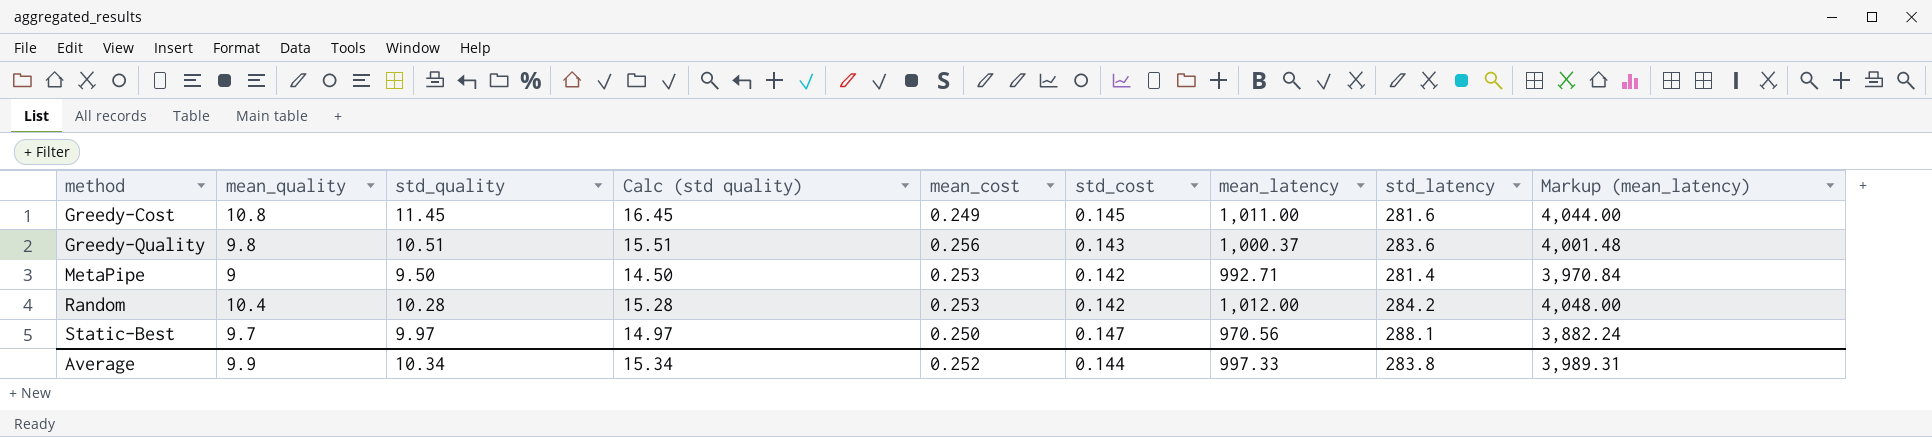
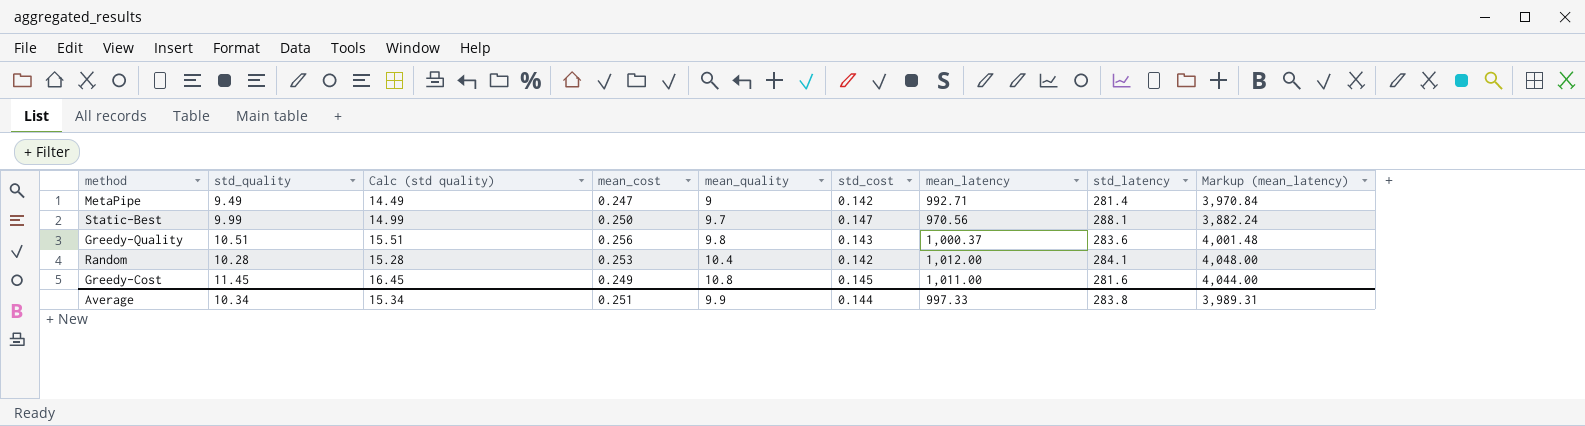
row order: method ascending -> mean_quality ascending
column mean_quality | position: 2 -> 5
MetaPipe | std_quality: 9.50 -> 9.49
MetaPipe | Calc (std quality): 14.50 -> 14.49
MetaPipe | mean_cost: 0.253 -> 0.247
Static-Best | std_quality: 9.97 -> 9.99
Static-Best | Calc (std quality): 14.97 -> 14.99
Random | std_latency: 284.2 -> 284.1
Average | mean_cost: 0.252 -> 0.251

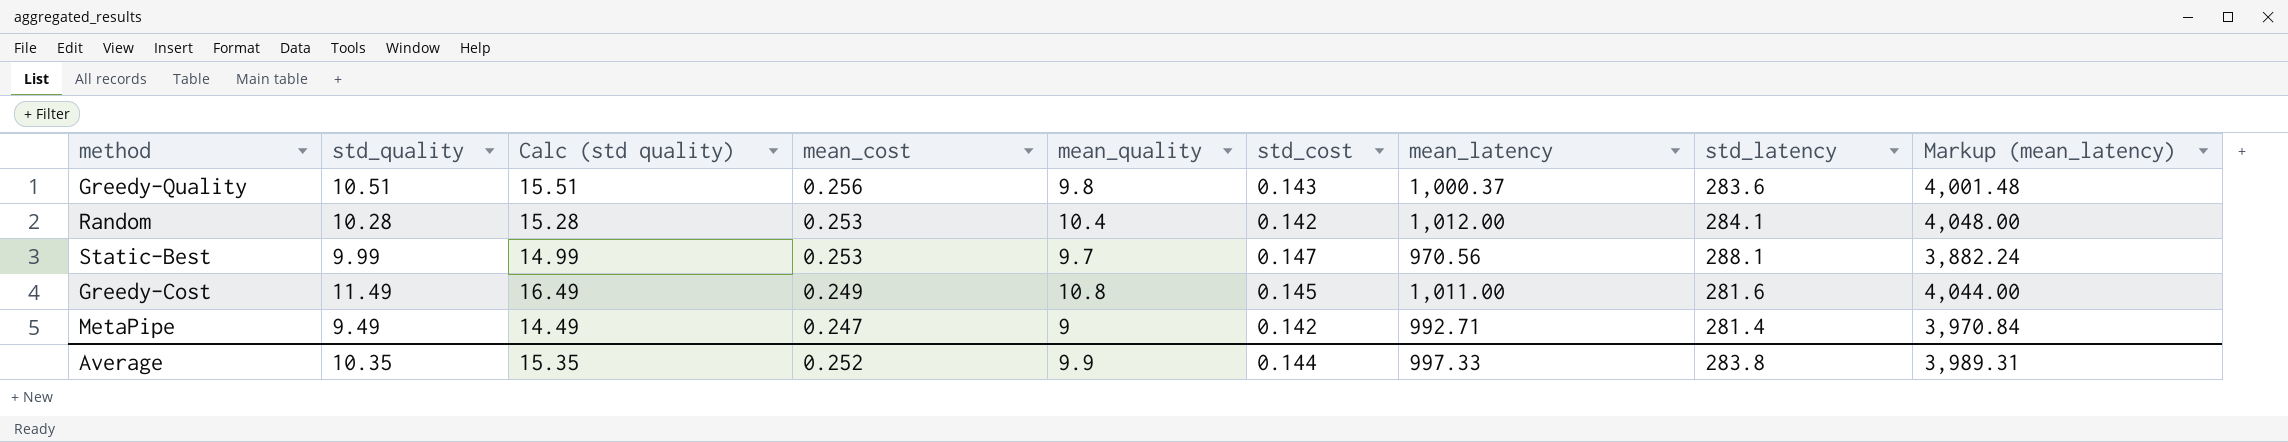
row order: mean_quality ascending -> mean_cost descending
Static-Best | mean_cost: 0.250 -> 0.253
Greedy-Cost | std_quality: 11.45 -> 11.49
Greedy-Cost | Calc (std quality): 16.45 -> 16.49
Average | std_quality: 10.34 -> 10.35
Average | Calc (std quality): 15.34 -> 15.35
Average | mean_cost: 0.251 -> 0.252

